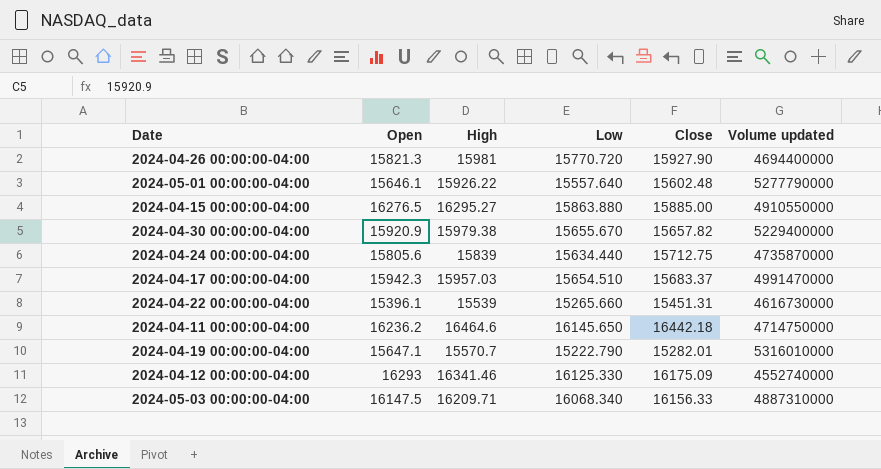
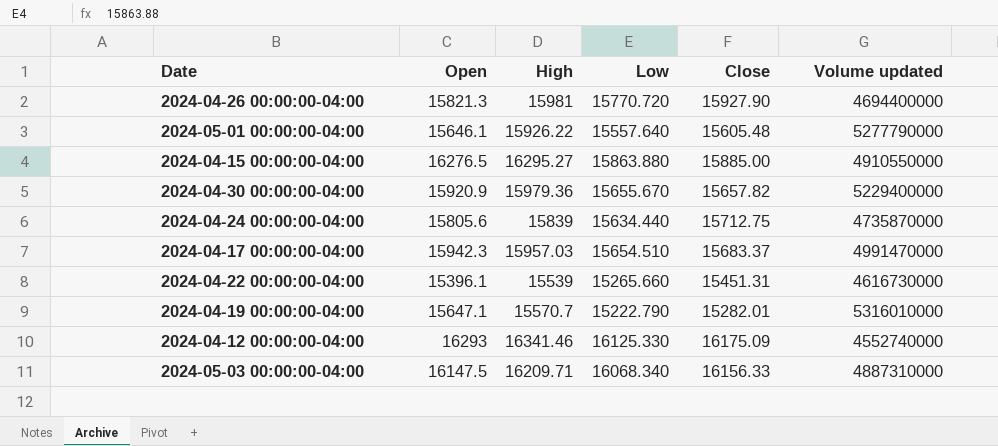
row 2024-04-11 00:00:00-04:00: 16236.2 | 16464.6 | 16145.650 | 16442.18 | 4714750000 -> none
2024-05-01 00:00:00-04:00 | Close: 15602.48 -> 15605.48
2024-04-30 00:00:00-04:00 | High: 15979.38 -> 15979.36

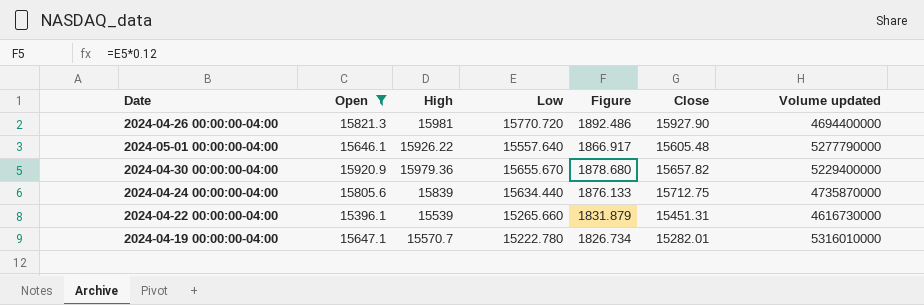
filter: none -> Open <= 15920.9
column Figure | formula: none -> [Low] * 0.12
2024-04-19 00:00:00-04:00 | Low: 15222.790 -> 15222.780

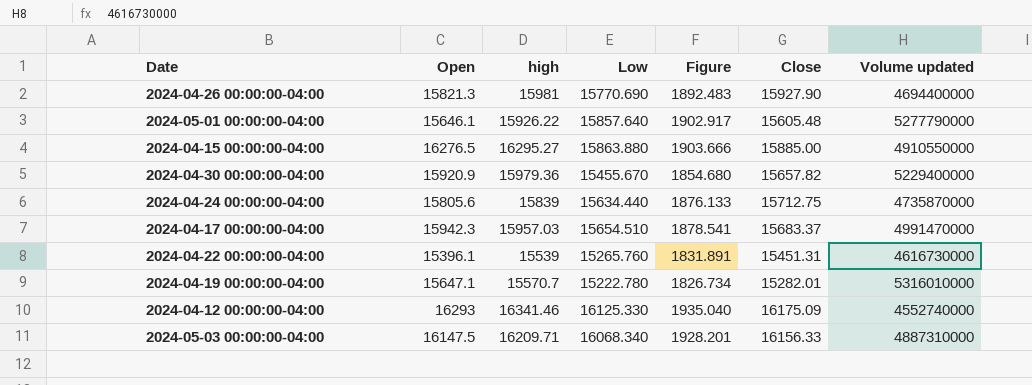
filter: Open <= 15920.9 -> none
column name: High -> high
2024-04-26 00:00:00-04:00 | Low: 15770.720 -> 15770.690
2024-04-26 00:00:00-04:00 | Figure: 1892.486 -> 1892.483
2024-05-01 00:00:00-04:00 | Low: 15557.640 -> 15857.640
2024-05-01 00:00:00-04:00 | Figure: 1866.917 -> 1902.917
2024-04-30 00:00:00-04:00 | Low: 15655.670 -> 15455.670
2024-04-30 00:00:00-04:00 | Figure: 1878.680 -> 1854.680
2024-04-22 00:00:00-04:00 | Low: 15265.660 -> 15265.760
2024-04-22 00:00:00-04:00 | Figure: 1831.879 -> 1831.891

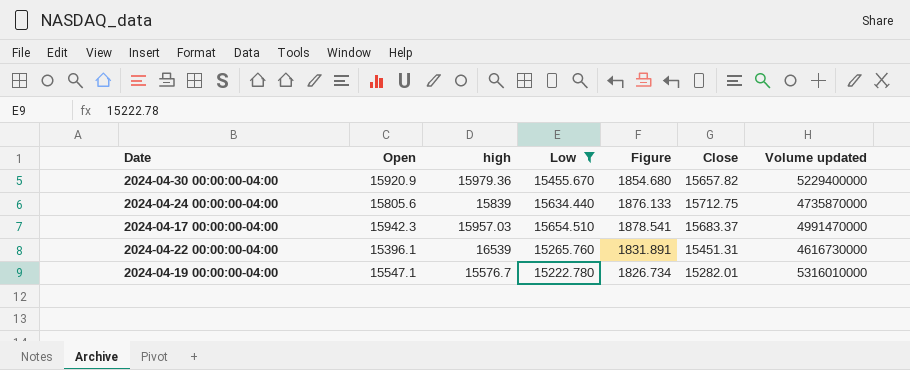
filter: none -> Low <= 15654.510
2024-04-22 00:00:00-04:00 | high: 15539 -> 16539
2024-04-19 00:00:00-04:00 | Open: 15647.1 -> 15547.1
2024-04-19 00:00:00-04:00 | high: 15570.7 -> 15576.7

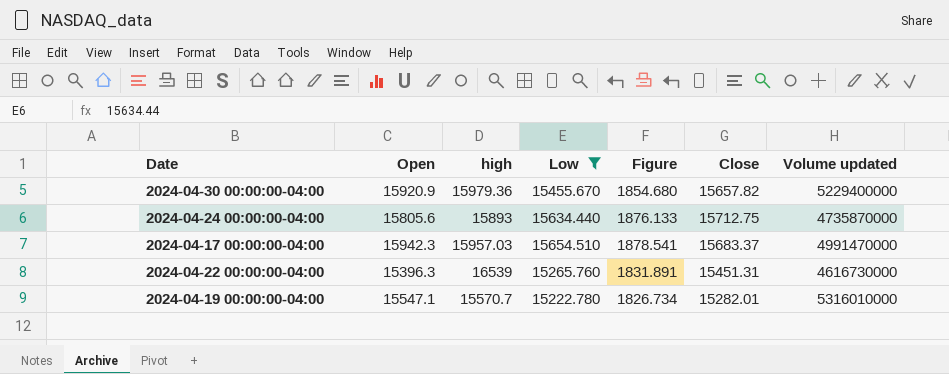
2024-04-24 00:00:00-04:00 | high: 15839 -> 15893
2024-04-22 00:00:00-04:00 | Open: 15396.1 -> 15396.3
2024-04-19 00:00:00-04:00 | high: 15576.7 -> 15570.7

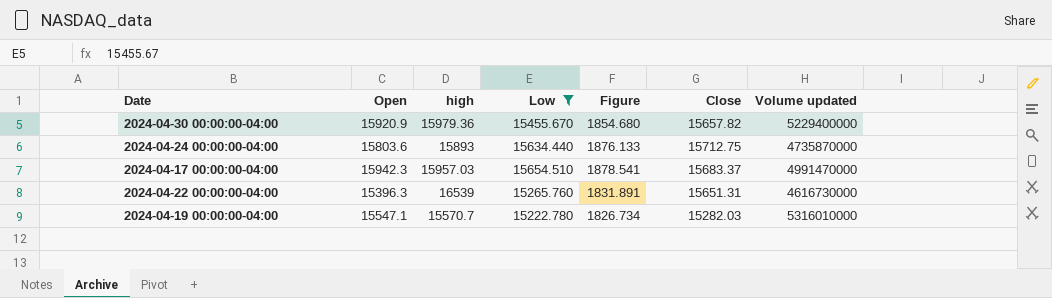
2024-04-24 00:00:00-04:00 | Open: 15805.6 -> 15803.6
2024-04-22 00:00:00-04:00 | Close: 15451.31 -> 15651.31
2024-04-19 00:00:00-04:00 | Close: 15282.01 -> 15282.03

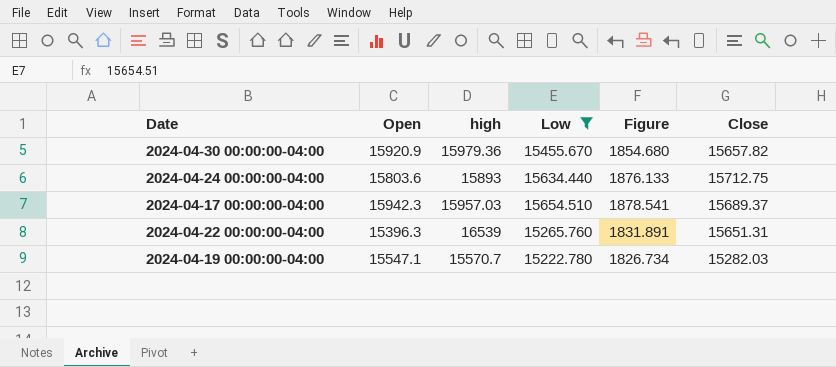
column Volume updated | position: 7 -> none
2024-04-17 00:00:00-04:00 | Close: 15683.37 -> 15689.37

